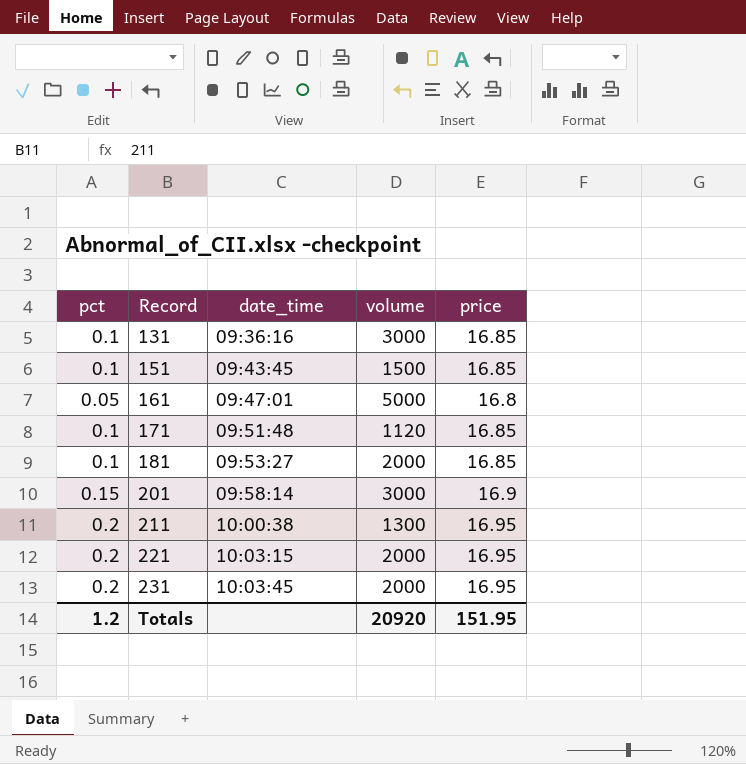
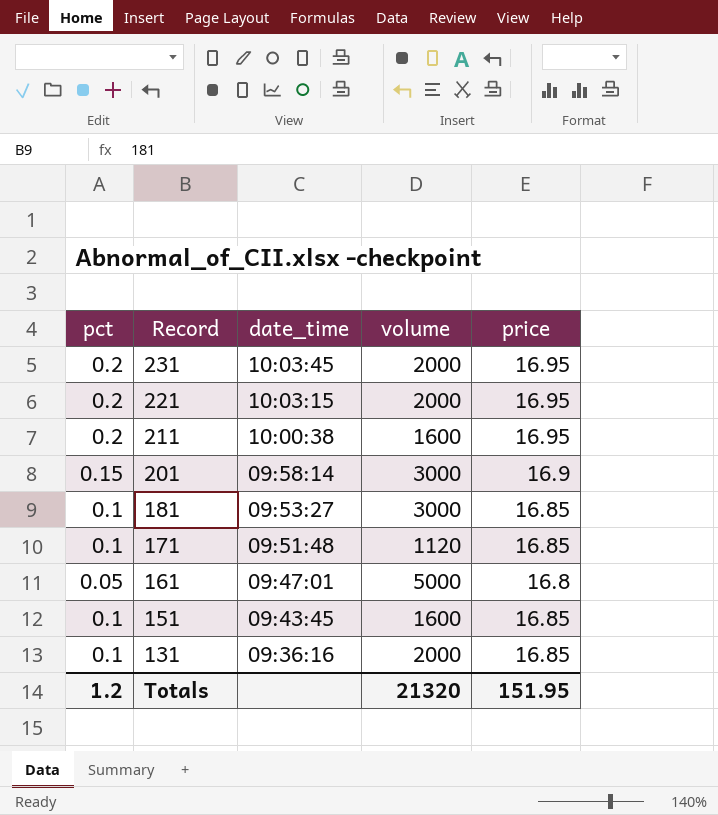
row order: Record ascending -> Record descending
211 | volume: 1300 -> 1600
181 | volume: 2000 -> 3000
151 | volume: 1500 -> 1600
131 | volume: 3000 -> 2000
Totals | volume: 20920 -> 21320

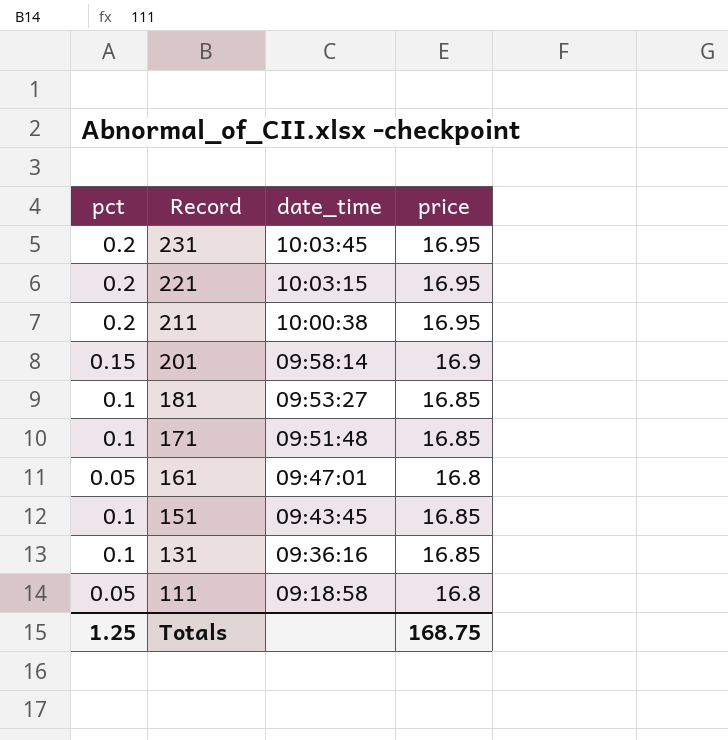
column volume | position: 4 -> none
row 111: none -> 0.05 | 09:18:58 | 16.8
Totals | pct: 1.2 -> 1.25
Totals | price: 151.95 -> 168.75

